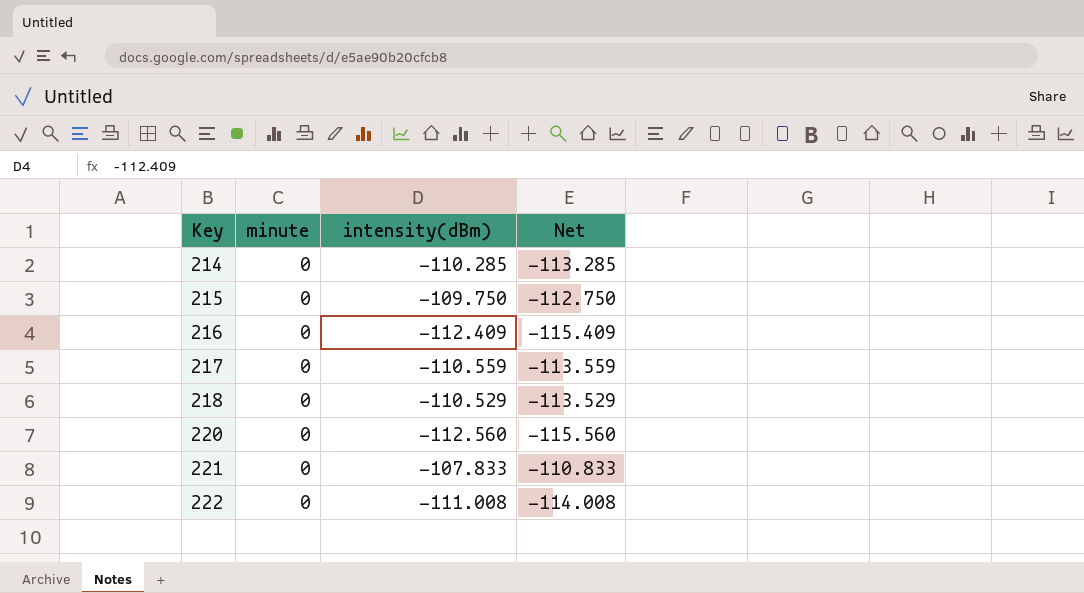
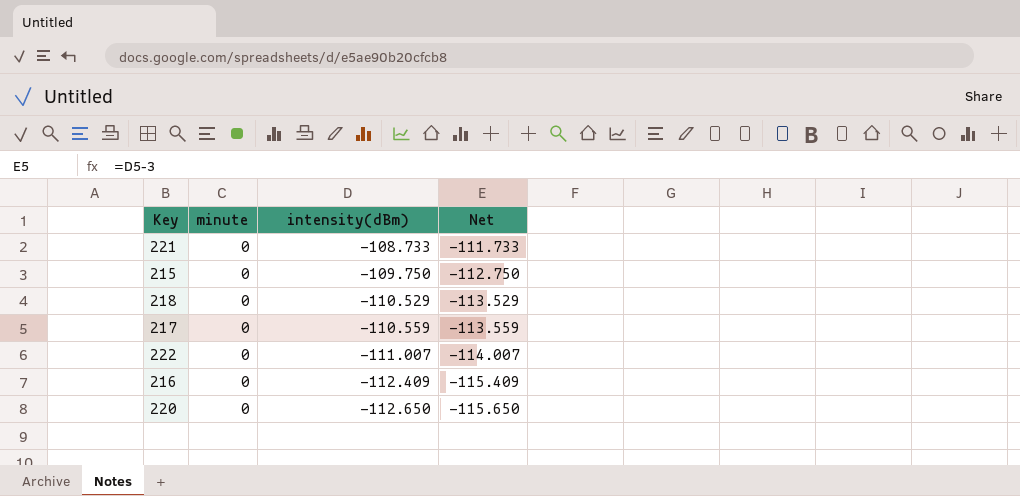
row order: Key ascending -> intensity(dBm) descending
row 214: 0 | -110.285 | -113.285 -> none
221 | intensity(dBm): -107.833 -> -108.733
221 | Net: -110.833 -> -111.733
222 | intensity(dBm): -111.008 -> -111.007
222 | Net: -114.008 -> -114.007
220 | intensity(dBm): -112.560 -> -112.650
220 | Net: -115.560 -> -115.650

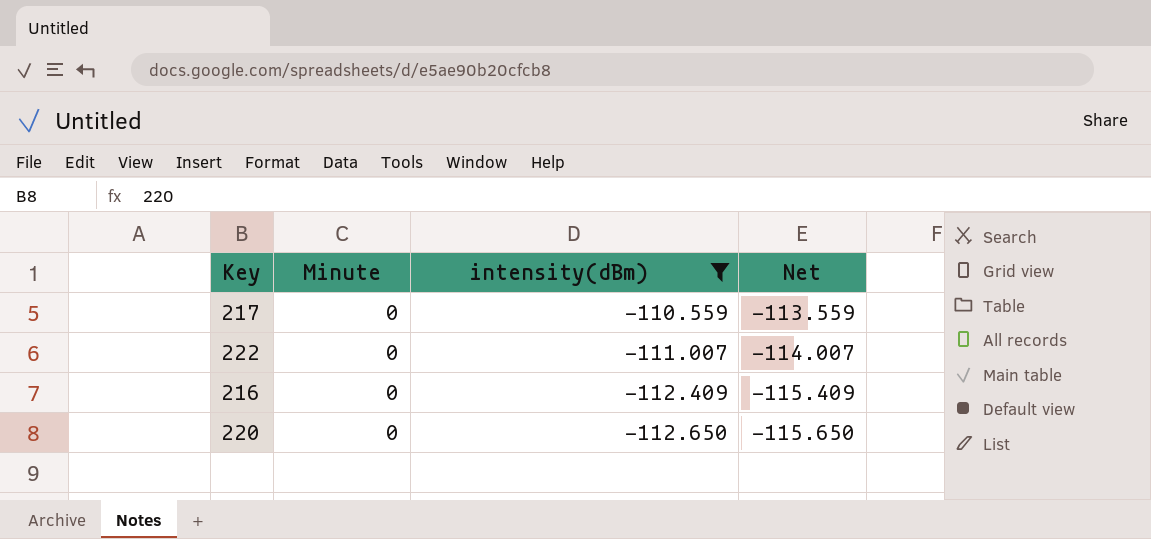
filter: none -> intensity(dBm) <= -110.559
column name: minute -> Minute

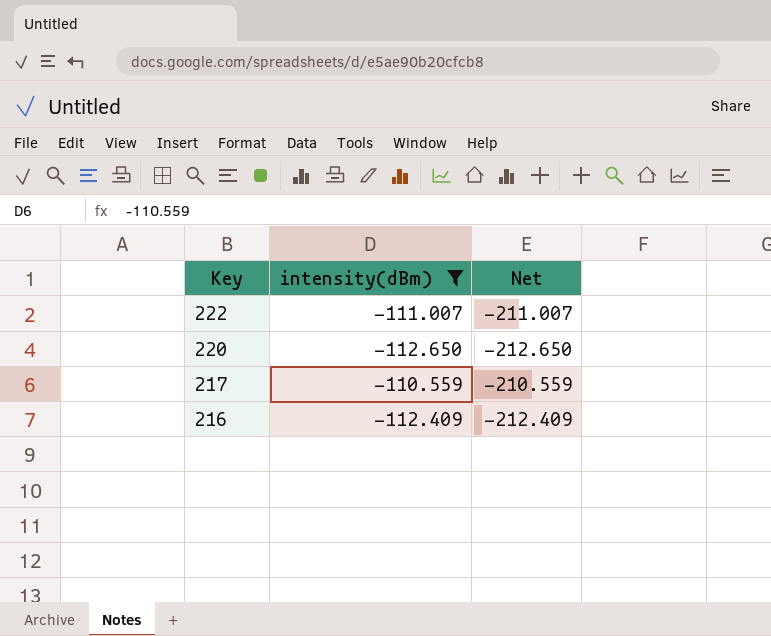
row order: intensity(dBm) descending -> Key descending
column Minute | position: 2 -> none
column Net | formula: [intensity(dBm)] - 3 -> [intensity(dBm)] - 100

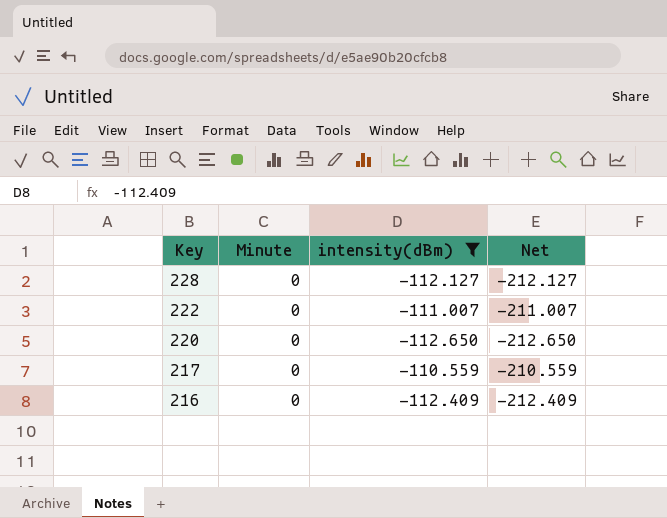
column Minute | position: none -> 2
row 228: none -> 0 | -112.127 | -212.127

